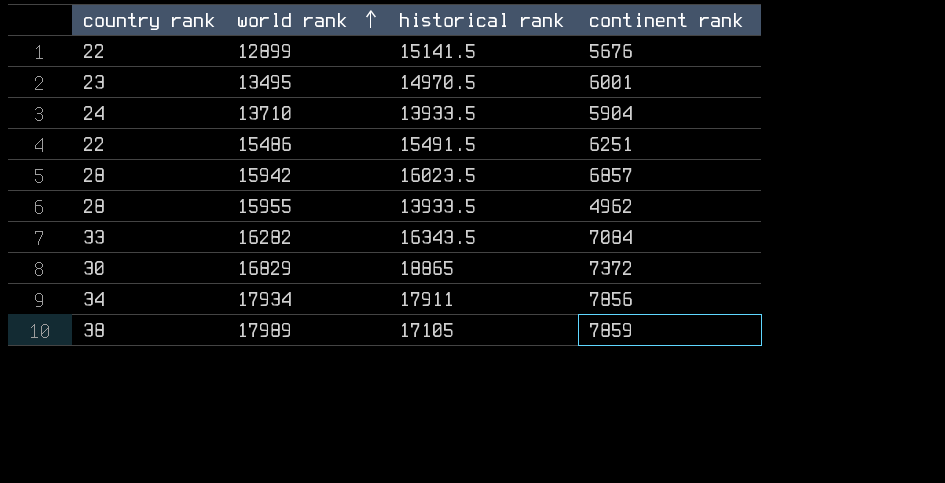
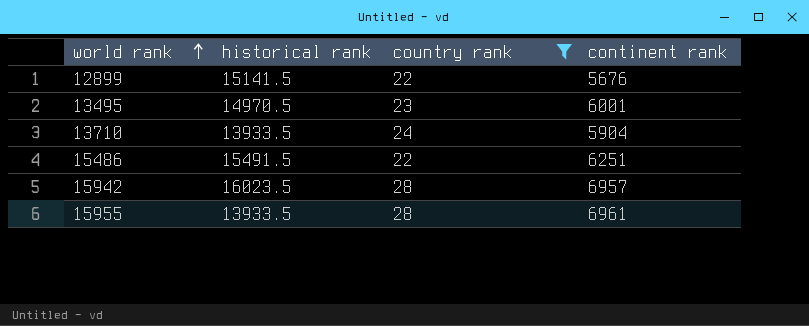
filter: none -> country rank <= 28
column country rank | position: 1 -> 3
15942 | continent rank: 6857 -> 6957
15955 | continent rank: 4962 -> 6961

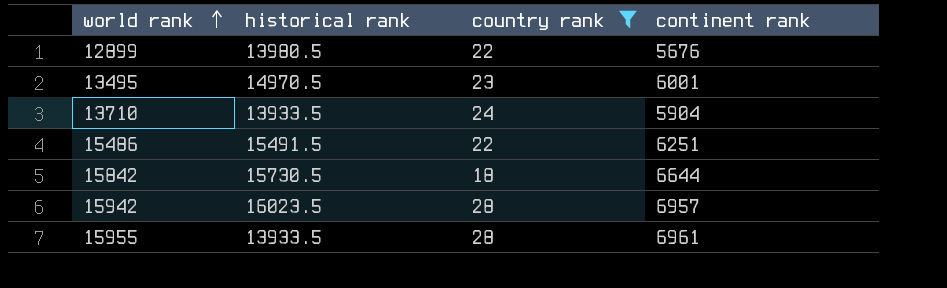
12899 | historical rank: 15141.5 -> 13980.5
row 15842: none -> 15730.5 | 18 | 6644

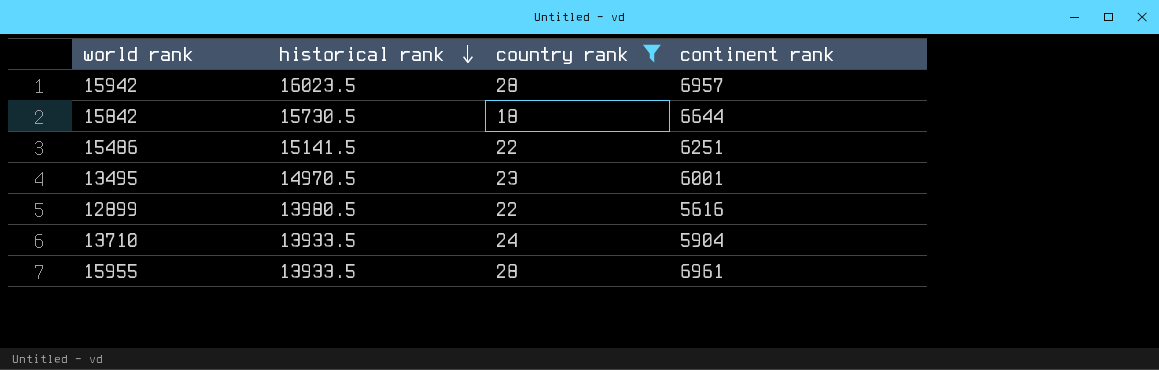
row order: world rank ascending -> historical rank descending
15486 | historical rank: 15491.5 -> 15141.5
12899 | continent rank: 5676 -> 5616

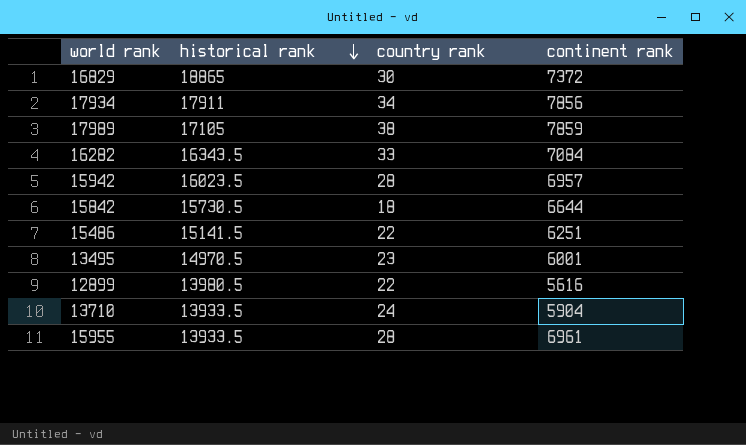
filter: country rank <= 28 -> none

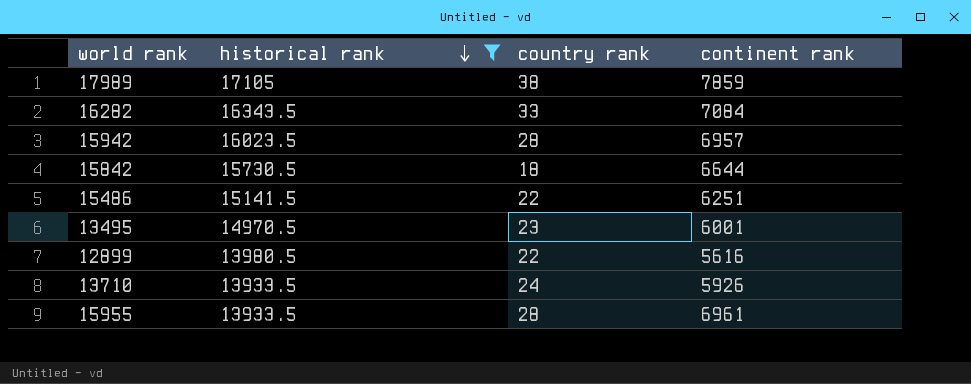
filter: none -> historical rank <= 17105
13710 | continent rank: 5904 -> 5926

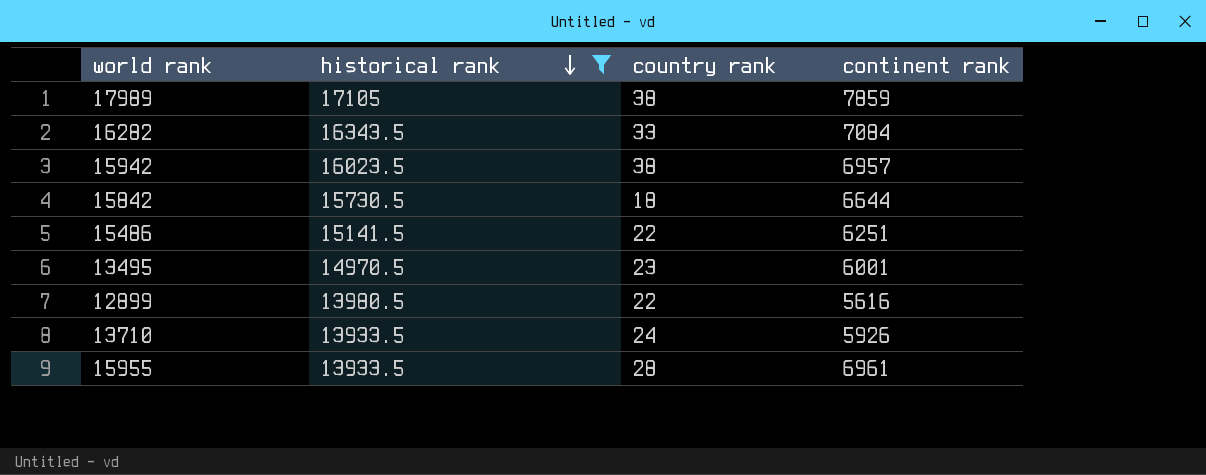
15942 | country rank: 28 -> 38

